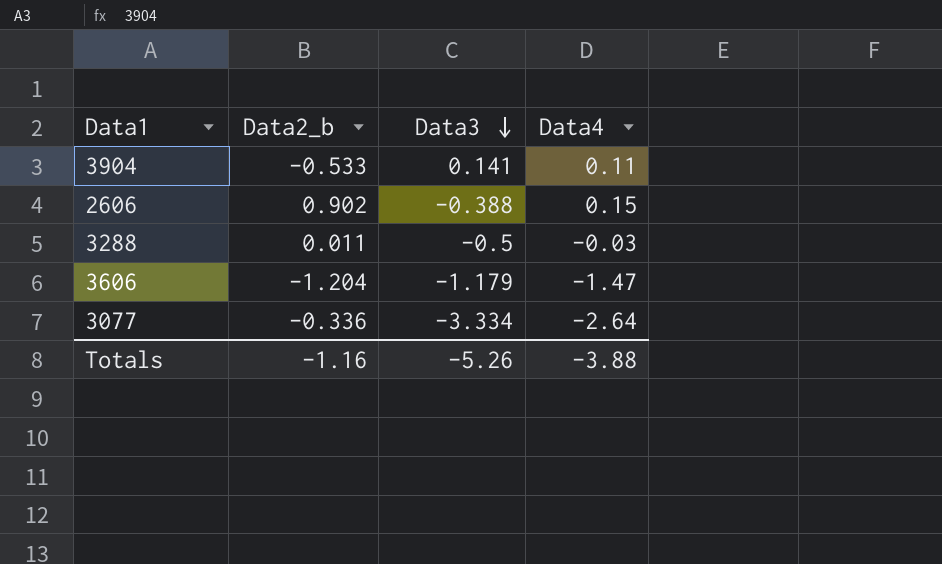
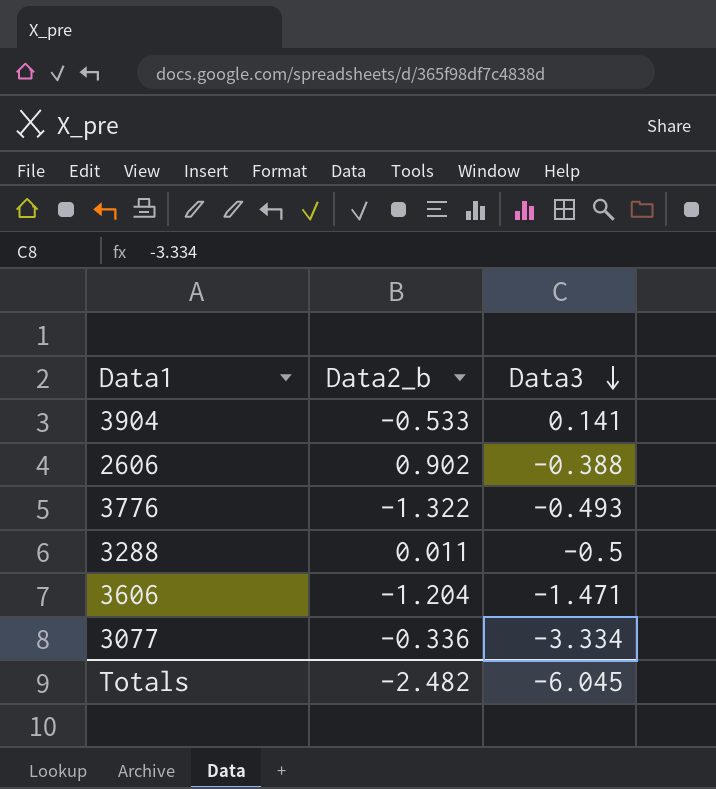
column Data4 | position: 4 -> none
row 3776: none -> -1.322 | -0.493
3606 | Data3: -1.179 -> -1.471
Totals | Data2_b: -1.16 -> -2.482
Totals | Data3: -5.26 -> -6.045

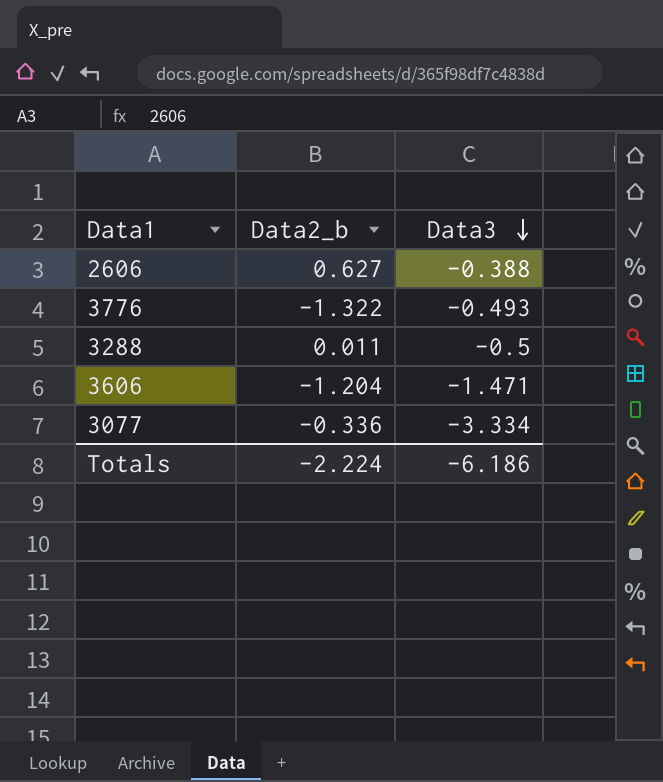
row 3904: -0.533 | 0.141 -> none
2606 | Data2_b: 0.902 -> 0.627
Totals | Data2_b: -2.482 -> -2.224
Totals | Data3: -6.045 -> -6.186

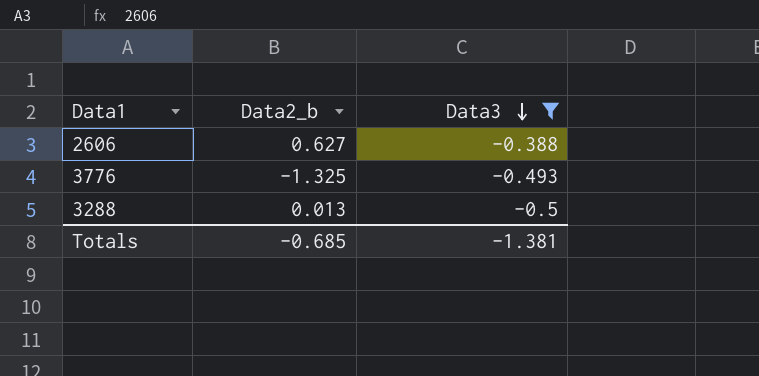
filter: none -> Data3 >= -0.5
3776 | Data2_b: -1.322 -> -1.325
3288 | Data2_b: 0.011 -> 0.013
Totals | Data2_b: -2.224 -> -0.685
Totals | Data3: -6.186 -> -1.381

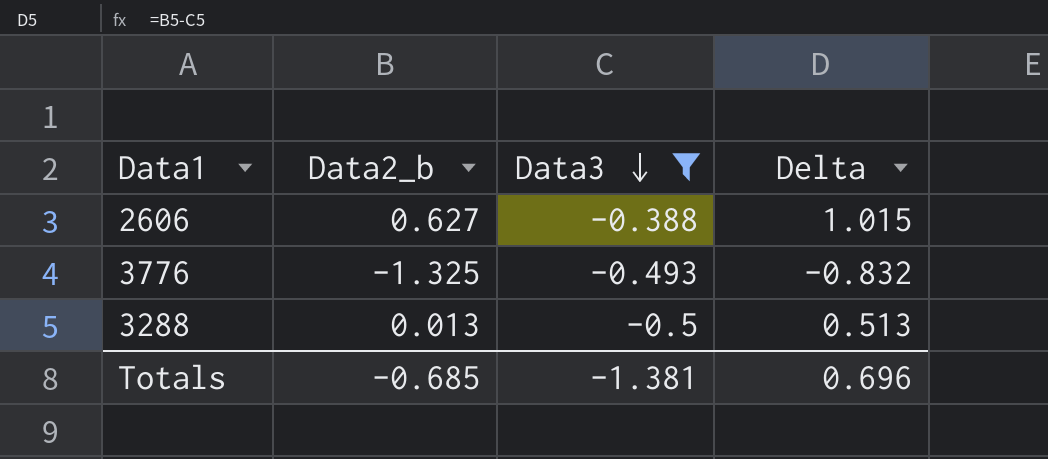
column Delta | formula: none -> [Data2_b] - [Data3]

